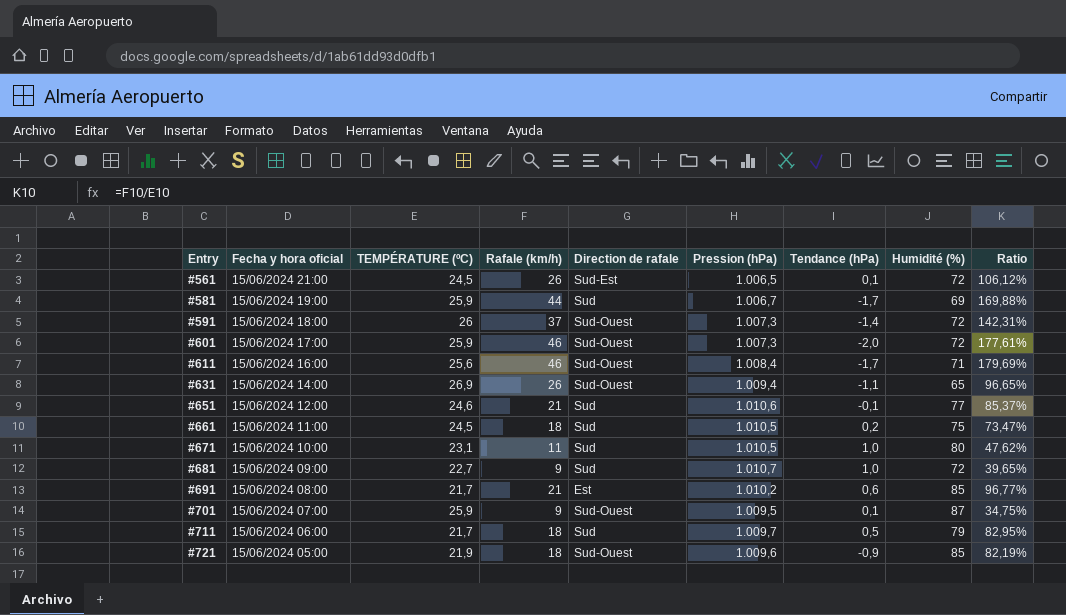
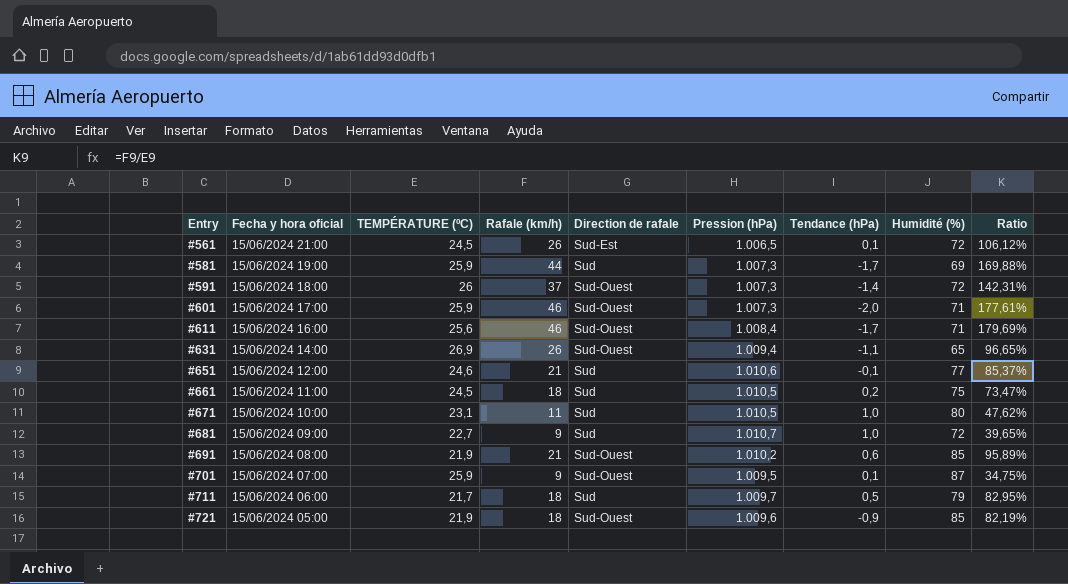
#581 | Pression (hPa): 1.006,7 -> 1.007,3
#601 | Humidité (%): 72 -> 71
#691 | TEMPÉRATURE (ºC): 21,7 -> 21,9
#691 | Direction de rafale: Est -> Sud-Ouest
#691 | Ratio: 96,77% -> 95,89%

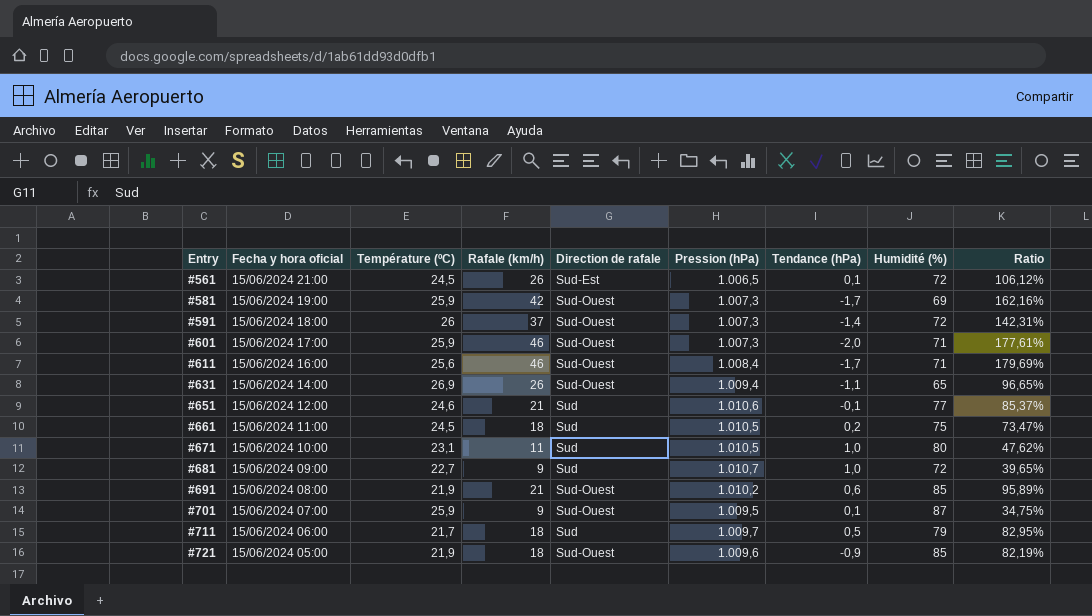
column name: TEMPÉRATURE (ºC) -> Température (ºC)
#581 | Rafale (km/h): 44 -> 42
#581 | Direction de rafale: Sud -> Sud-Ouest
#581 | Ratio: 169,88% -> 162,16%

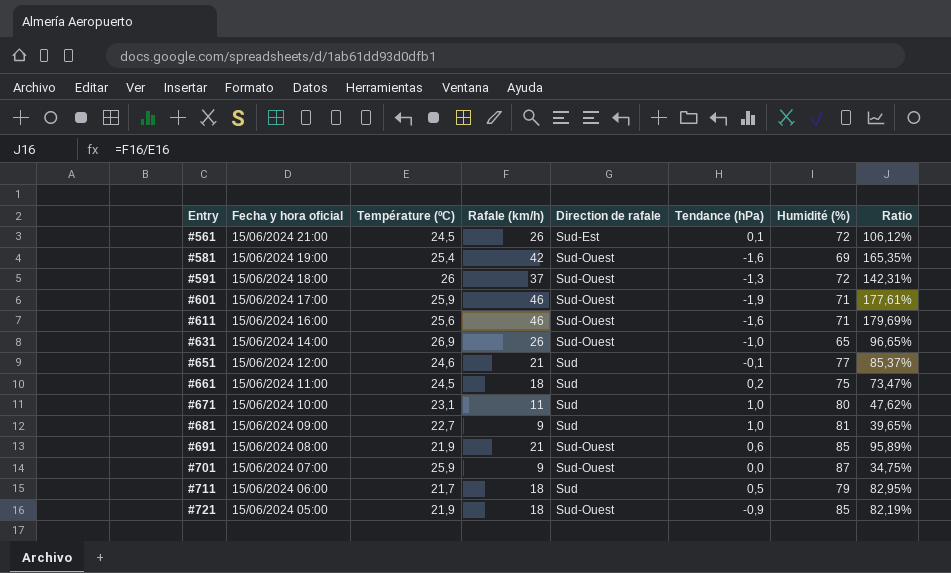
column Pression (hPa) | position: 6 -> none
#581 | Température (ºC): 25,9 -> 25,4
#581 | Tendance (hPa): -1,7 -> -1,6
#581 | Ratio: 162,16% -> 165,35%
#591 | Tendance (hPa): -1,4 -> -1,3
#601 | Tendance (hPa): -2,0 -> -1,9
#611 | Tendance (hPa): -1,7 -> -1,6
#631 | Tendance (hPa): -1,1 -> -1,0
#681 | Humidité (%): 72 -> 81
#701 | Tendance (hPa): 0,1 -> 0,0

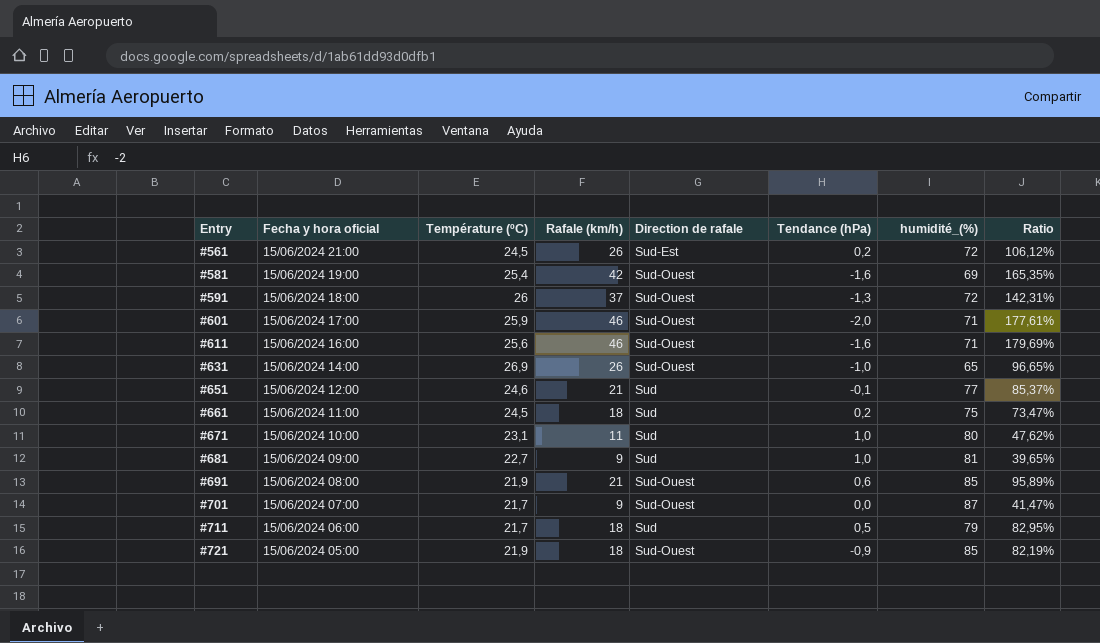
column name: Humidité (%) -> humidité_(%)
#561 | Tendance (hPa): 0,1 -> 0,2
#601 | Tendance (hPa): -1,9 -> -2,0
#701 | Température (ºC): 25,9 -> 21,7
#701 | Ratio: 34,75% -> 41,47%

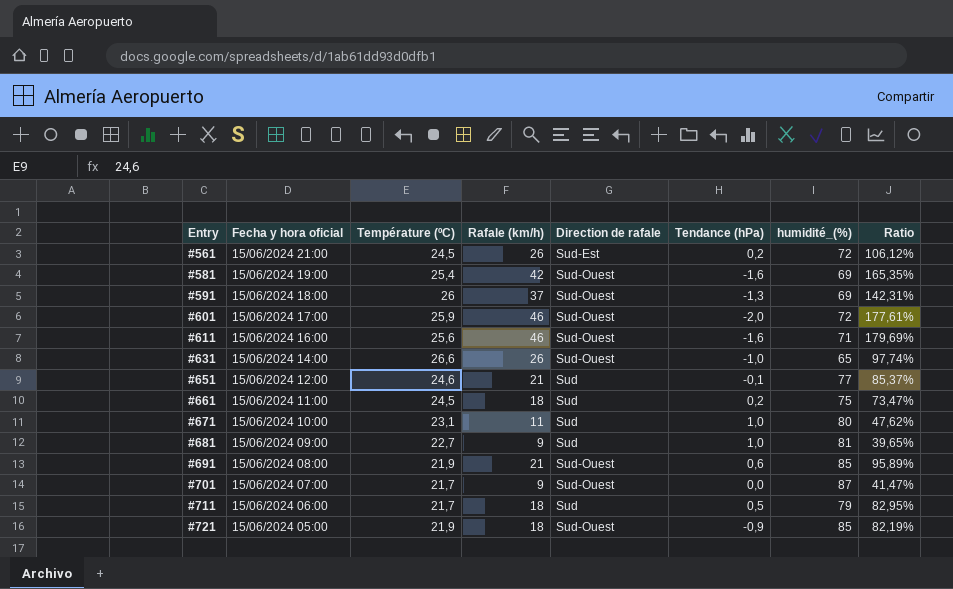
#591 | humidité_(%): 72 -> 69
#601 | humidité_(%): 71 -> 72
#631 | Température (ºC): 26,9 -> 26,6
#631 | Ratio: 96,65% -> 97,74%

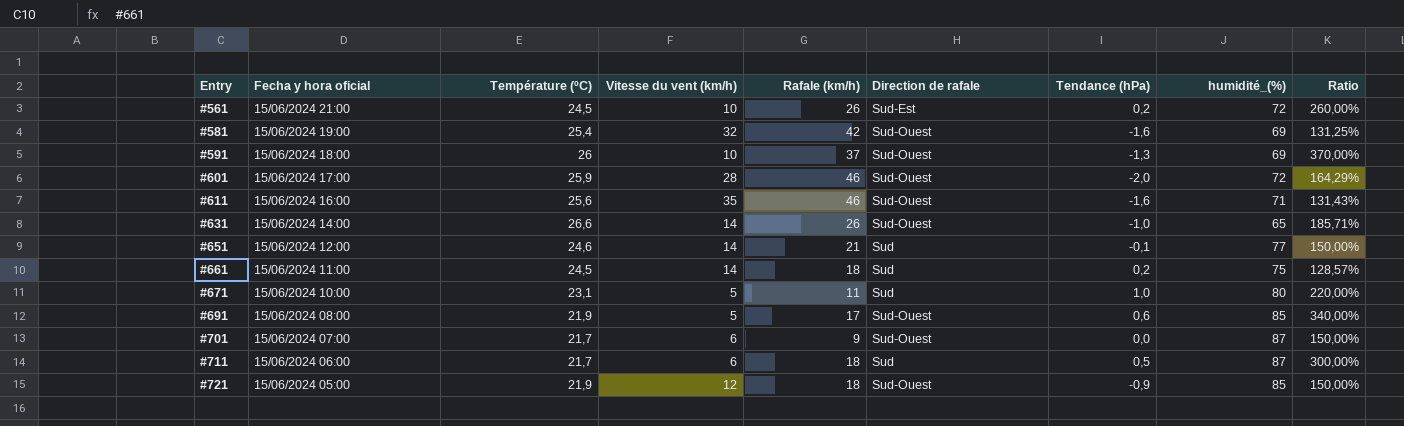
column Vitesse du vent (km/h) | position: none -> 4
column Ratio | formula: [Rafale (km/h)] / [Température (ºC)] -> [Rafale (km/h)] / [Vitesse du vent (km/h)]
row #681: 15/06/2024 09:00 | 22,7 | 9 | Sud | 1,0 | 81 | 39,65% -> none
#691 | Rafale (km/h): 21 -> 17
#711 | humidité_(%): 79 -> 87

